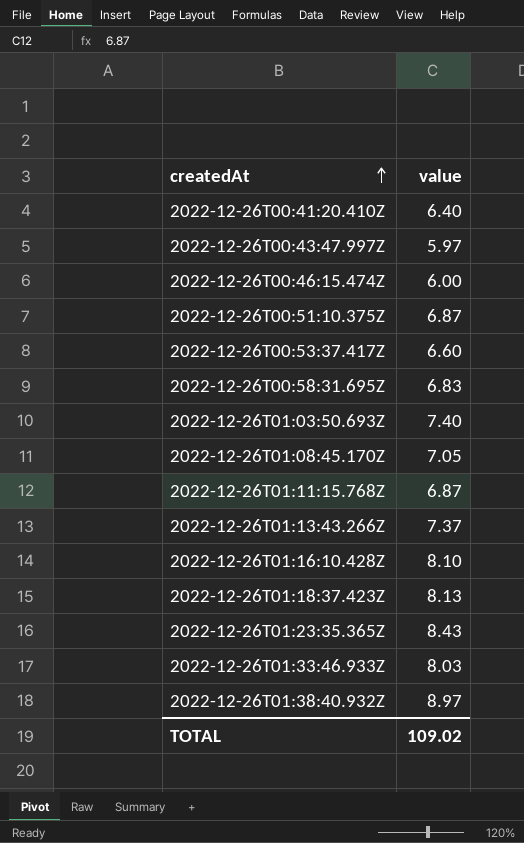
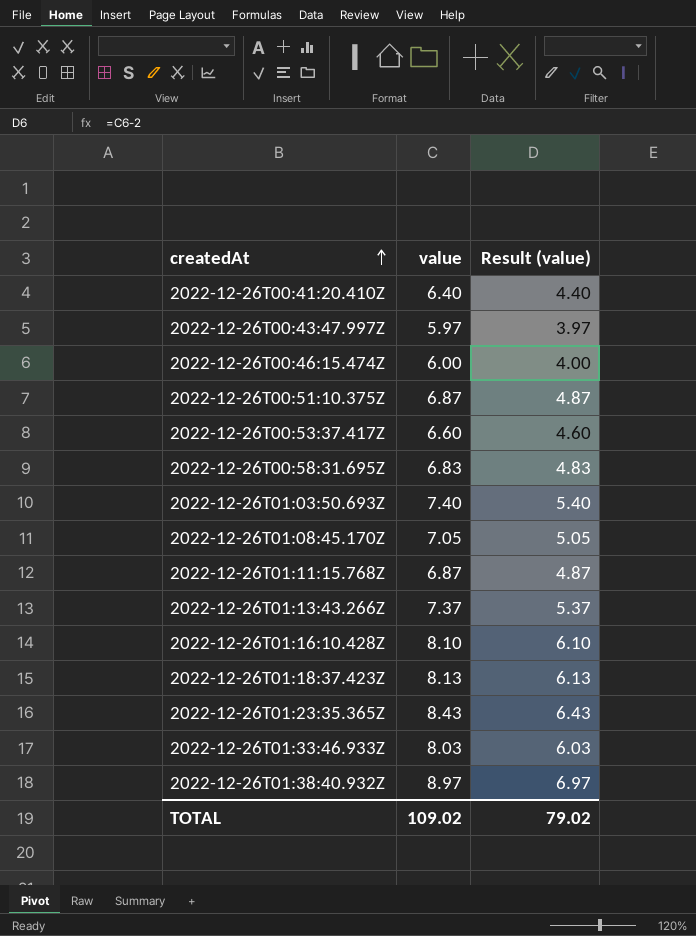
column Result (value) | formula: none -> [value] - 2

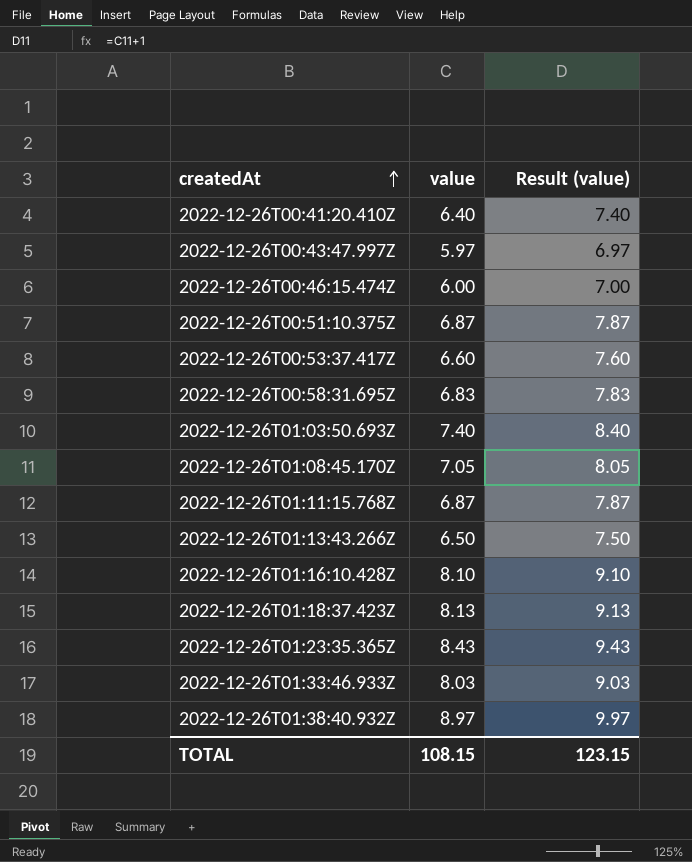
column Result (value) | formula: [value] - 2 -> [value] + 1
2022-12-26T01:13:43.266Z | value: 7.37 -> 6.50
TOTAL | value: 109.02 -> 108.15
TOTAL | Result (value): 79.02 -> 123.15

